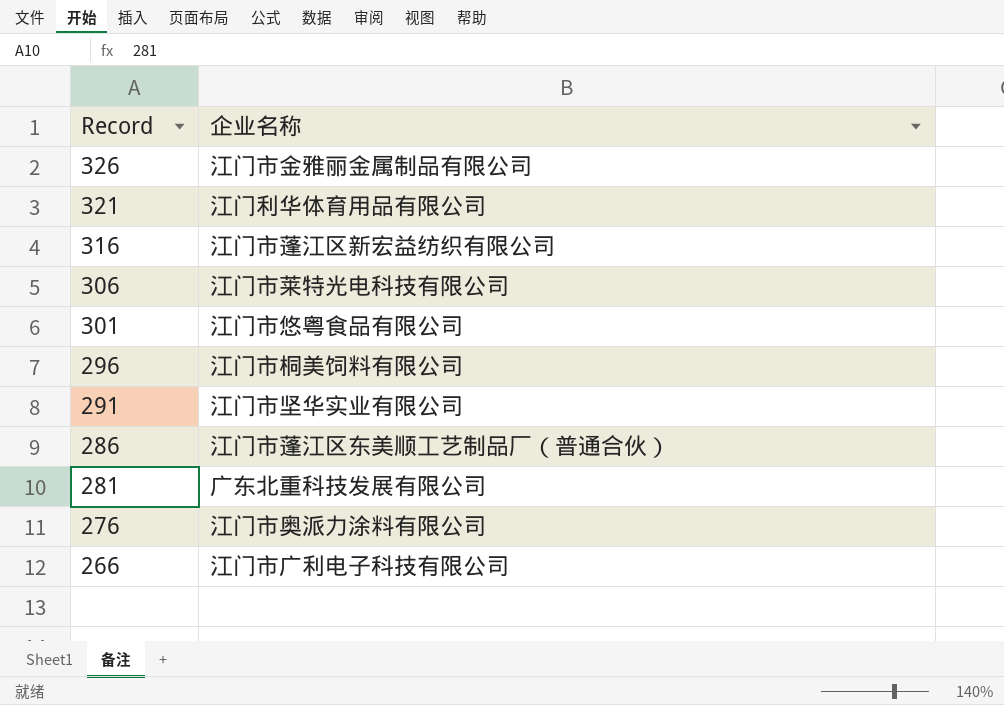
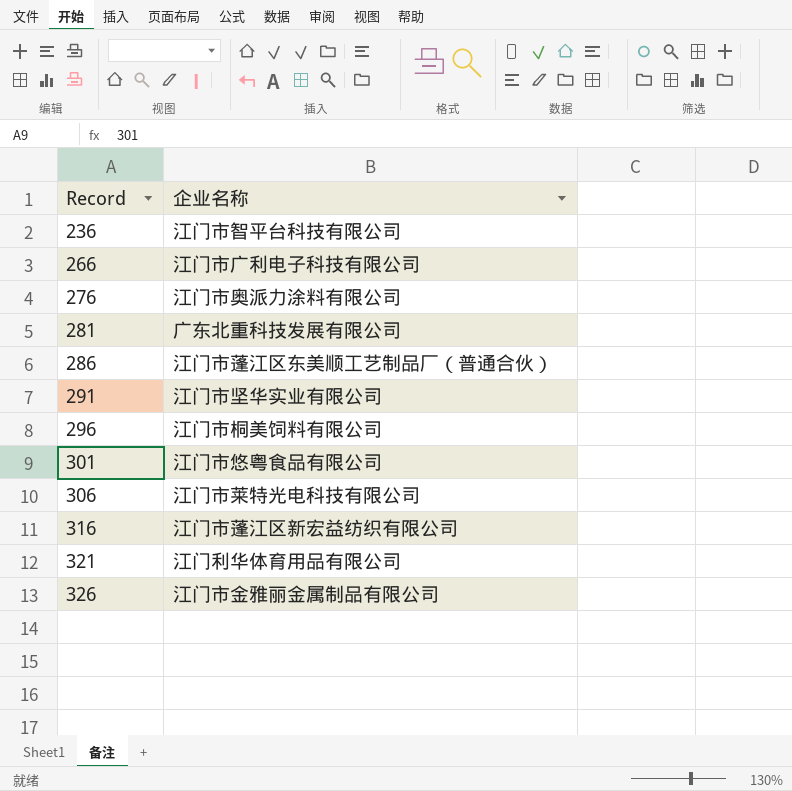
row order: Record descending -> Record ascending
row 236: none -> 江门市智平台科技有限公司

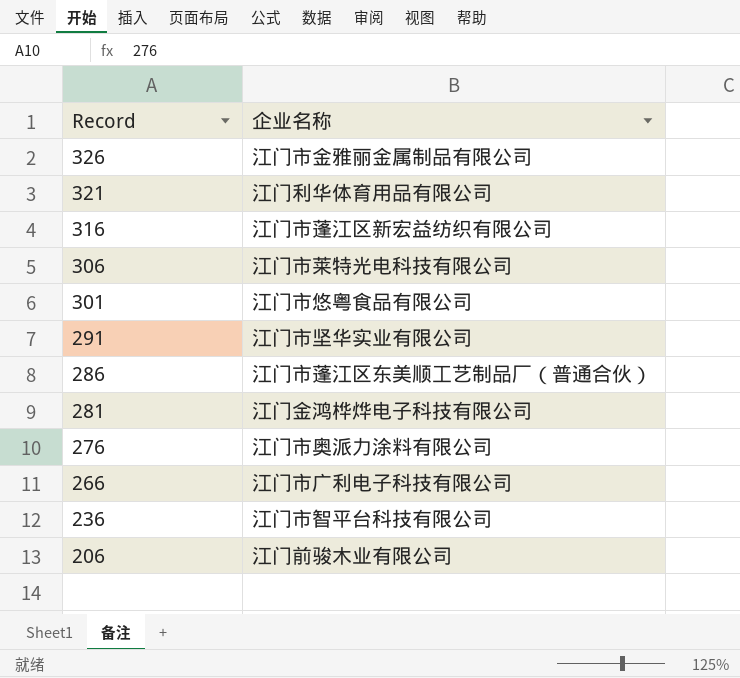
row order: Record ascending -> Record descending
row 296: 江门市桐美饲料有限公司 -> none
281 | 企业名称: 广东北重科技发展有限公司 -> 江门金鸿桦烨电子科技有限公司
row 206: none -> 江门前骏木业有限公司

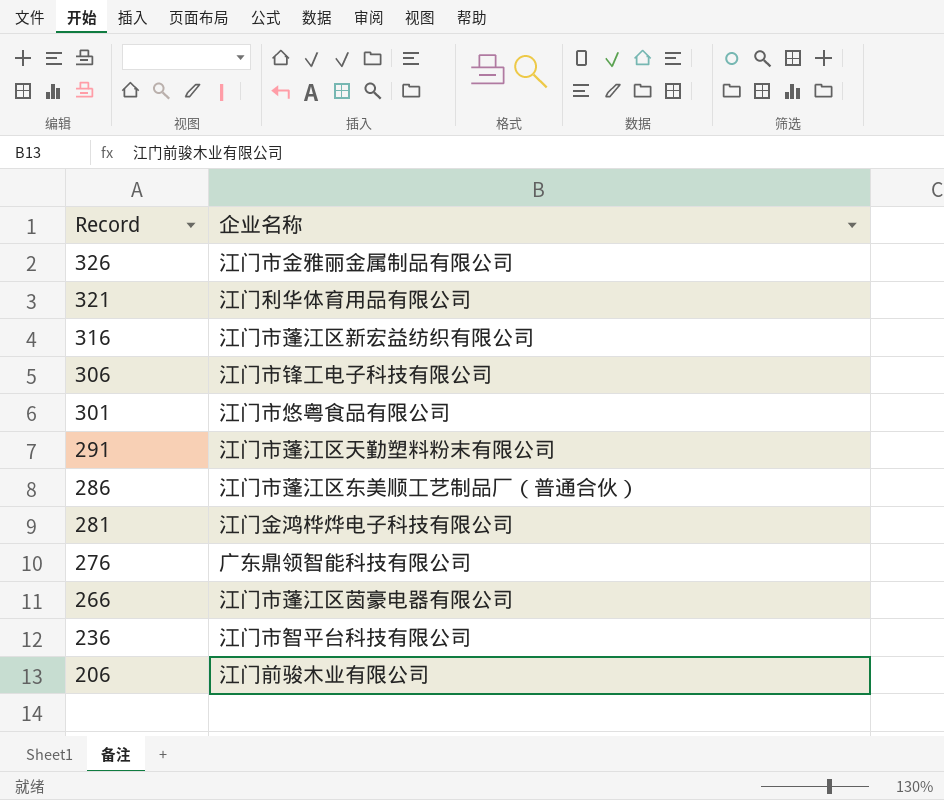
306 | 企业名称: 江门市莱特光电科技有限公司 -> 江门市锋工电子科技有限公司
291 | 企业名称: 江门市坚华实业有限公司 -> 江门市蓬江区天勤塑料粉末有限公司
276 | 企业名称: 江门市奥派力涂料有限公司 -> 广东鼎领智能科技有限公司
266 | 企业名称: 江门市广利电子科技有限公司 -> 江门市蓬江区茵豪电器有限公司

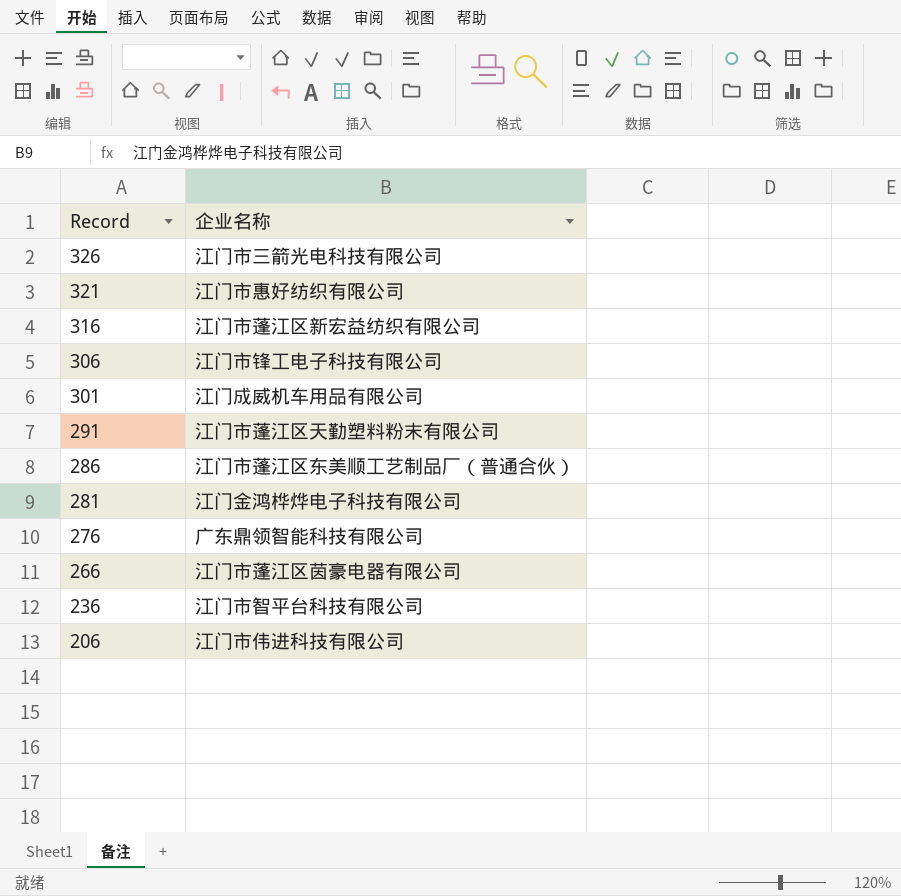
326 | 企业名称: 江门市金雅丽金属制品有限公司 -> 江门市三箭光电科技有限公司
321 | 企业名称: 江门利华体育用品有限公司 -> 江门市惠好纺织有限公司
301 | 企业名称: 江门市悠粤食品有限公司 -> 江门成威机车用品有限公司
206 | 企业名称: 江门前骏木业有限公司 -> 江门市伟进科技有限公司

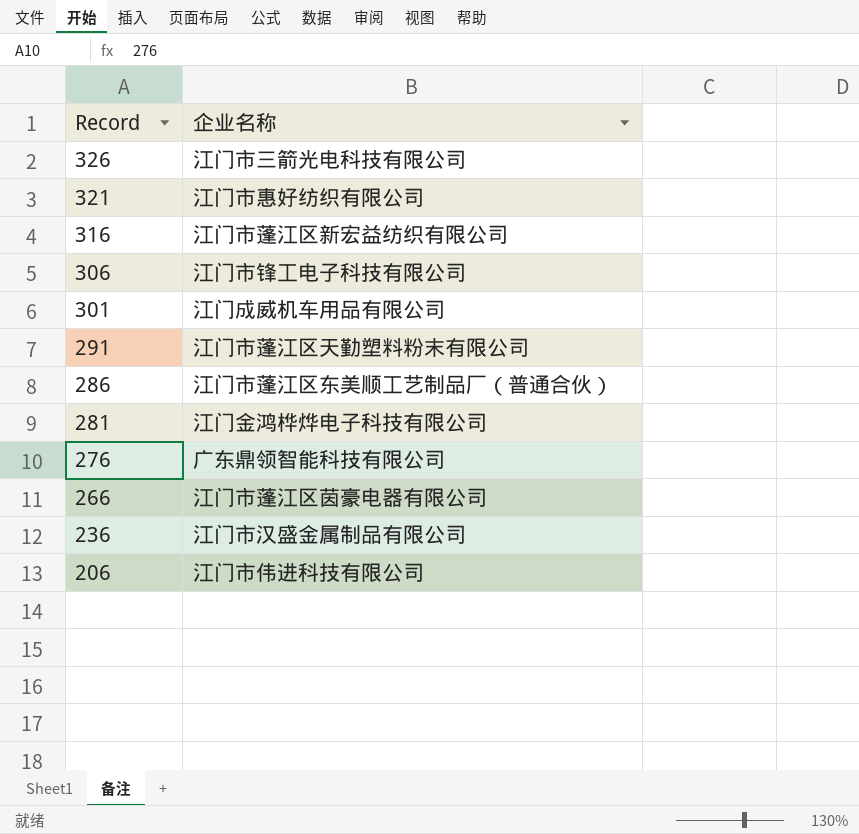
236 | 企业名称: 江门市智平台科技有限公司 -> 江门市汉盛金属制品有限公司

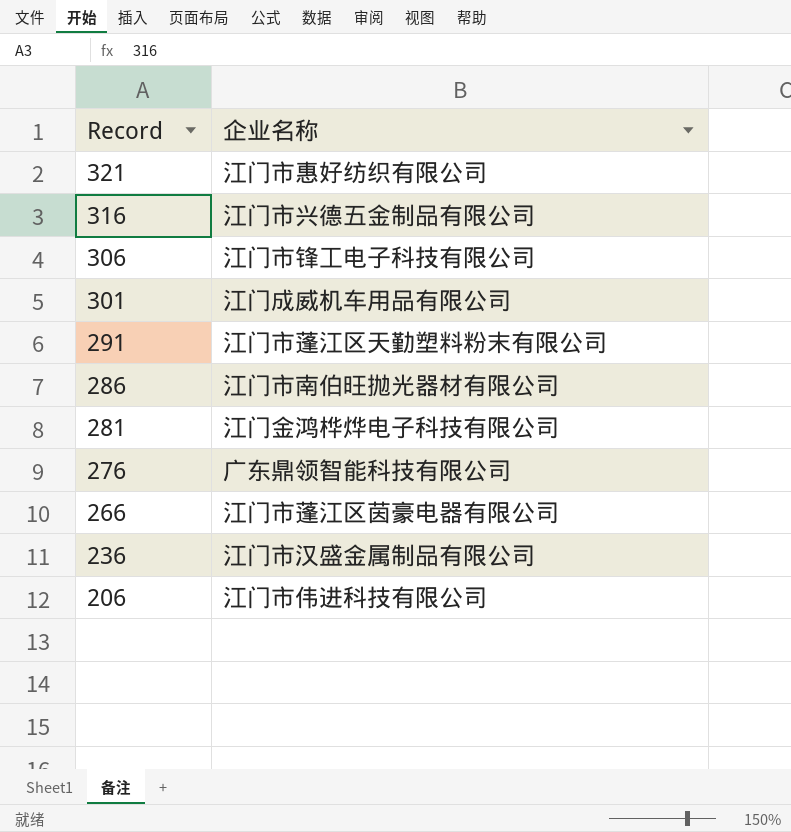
row 326: 江门市三箭光电科技有限公司 -> none
316 | 企业名称: 江门市蓬江区新宏益纺织有限公司 -> 江门市兴德五金制品有限公司
286 | 企业名称: 江门市蓬江区东美顺工艺制品厂（普通合伙） -> 江门市南伯旺抛光器材有限公司

